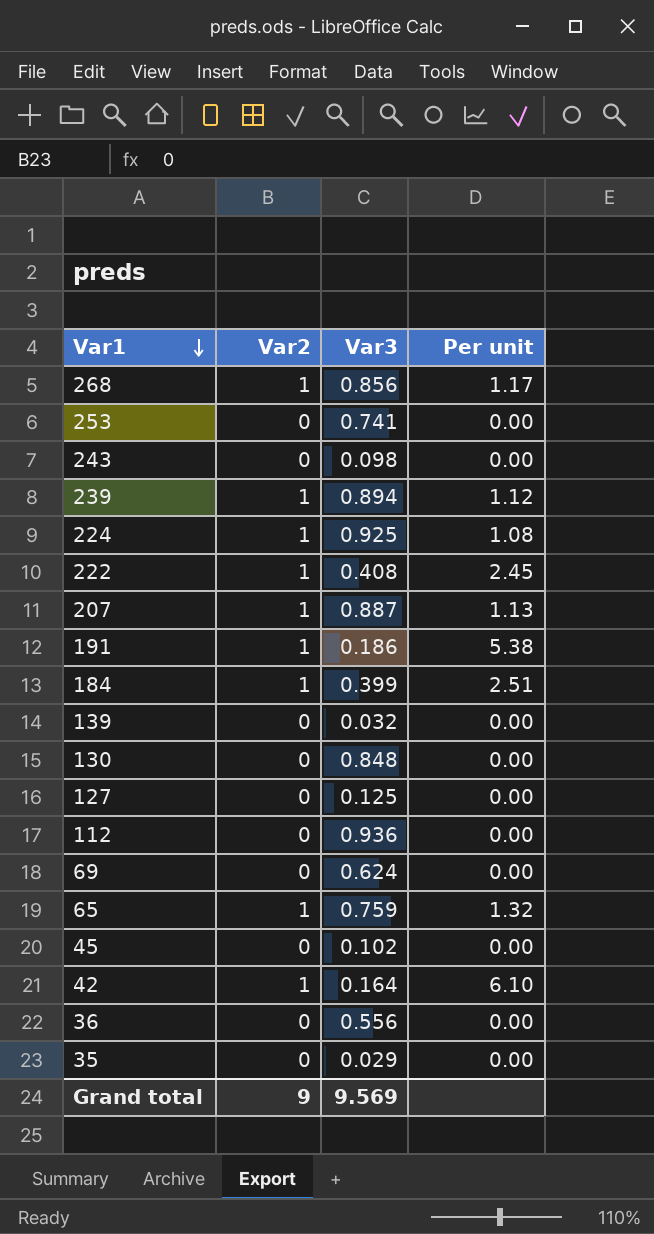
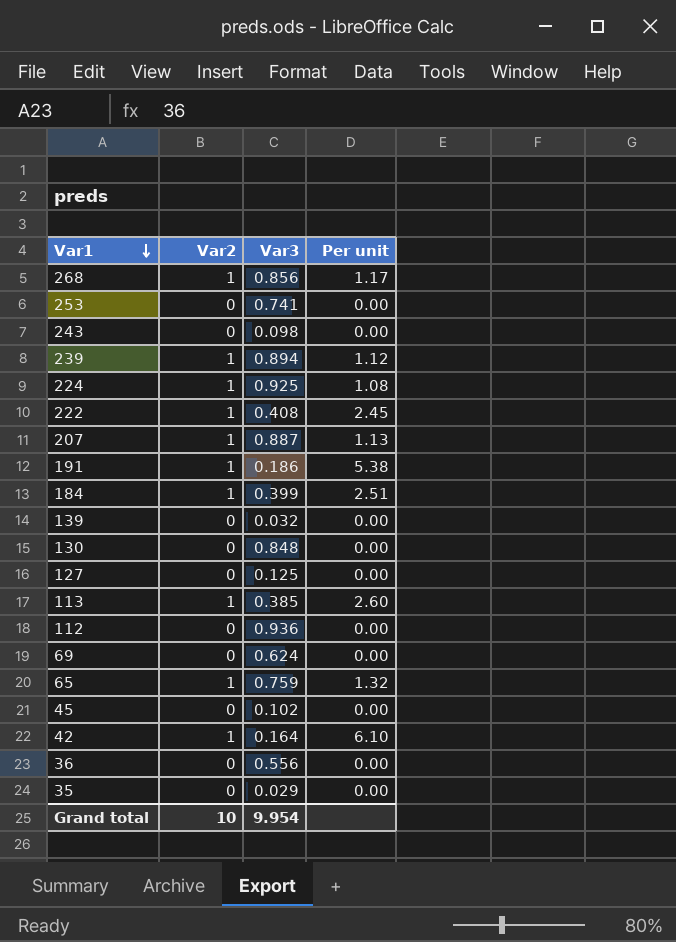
row 113: none -> 1 | 0.385 | 2.60
Grand total | Var2: 9 -> 10
Grand total | Var3: 9.569 -> 9.954

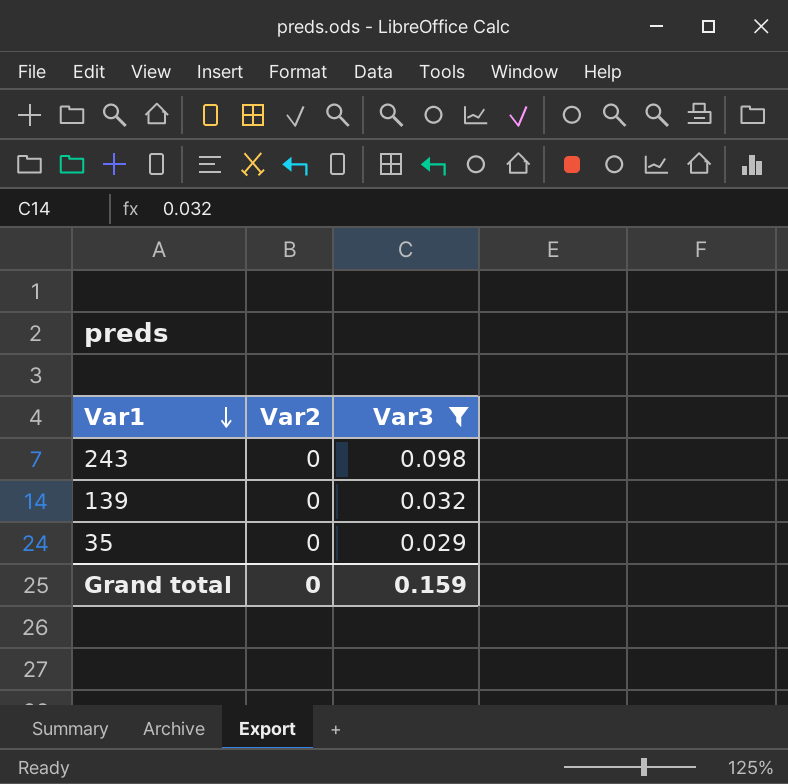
filter: none -> Var3 <= 0.098
column Per unit | formula: [Var2] / [Var3] -> none
Grand total | Var2: 10 -> 0
Grand total | Var3: 9.954 -> 0.159

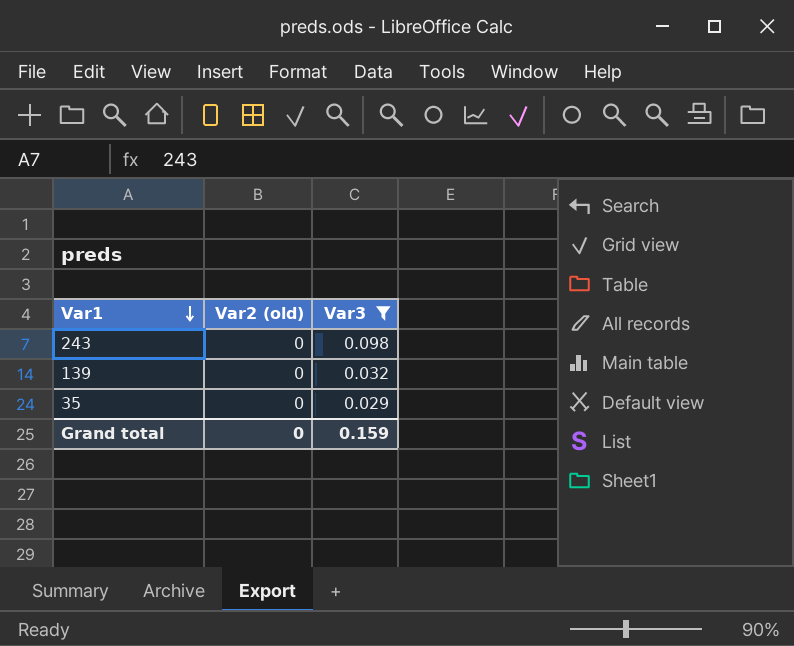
column name: Var2 -> Var2 (old)

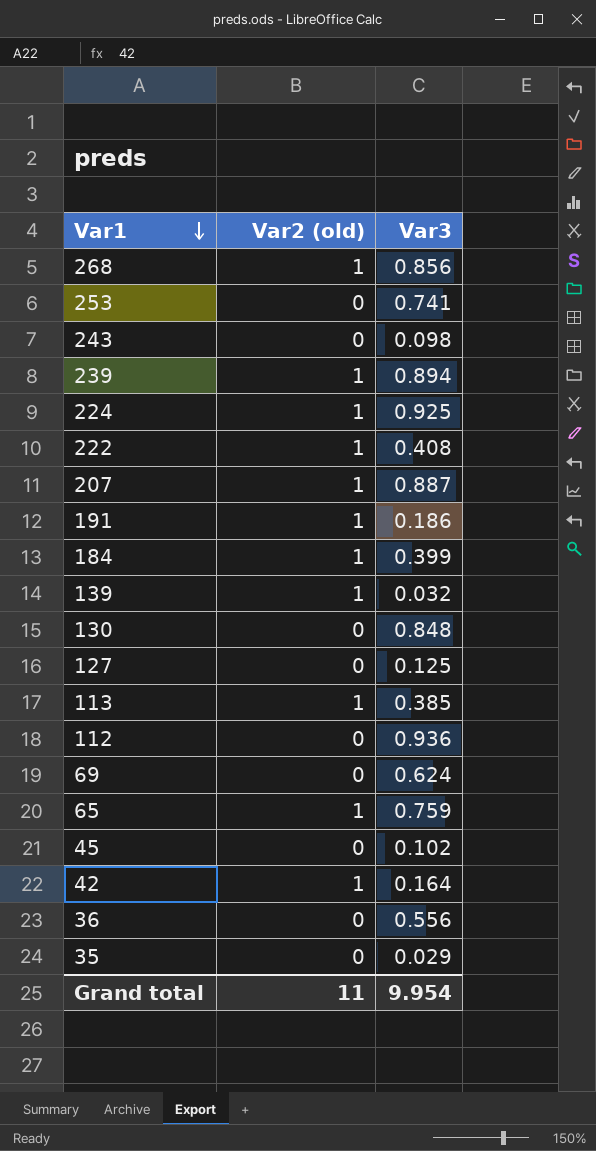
filter: Var3 <= 0.098 -> none
139 | Var2 (old): 0 -> 1
Grand total | Var2 (old): 0 -> 11
Grand total | Var3: 0.159 -> 9.954

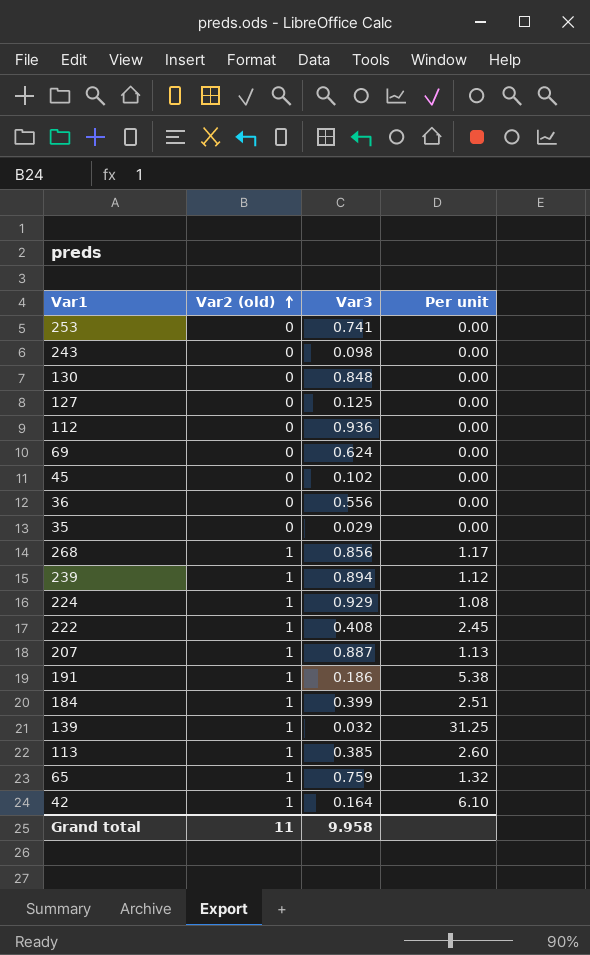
row order: Var1 descending -> Var2 (old) ascending
column Per unit | formula: none -> [Var2 (old)] / [Var3]
224 | Var3: 0.925 -> 0.929
Grand total | Var3: 9.954 -> 9.958

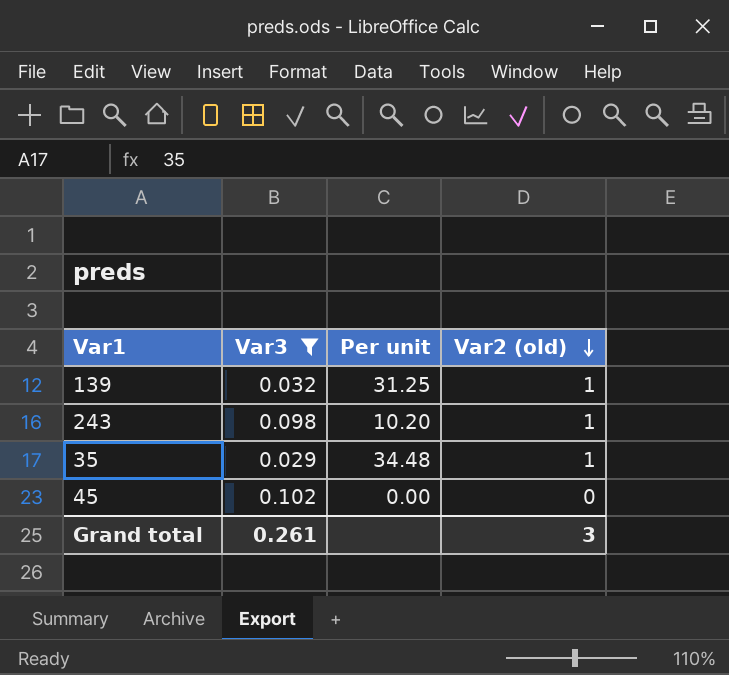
filter: none -> Var3 <= 0.102
row order: Var2 (old) ascending -> Var2 (old) descending
column Var2 (old) | position: 2 -> 4
243 | Per unit: 0.00 -> 10.20
243 | Var2 (old): 0 -> 1
35 | Per unit: 0.00 -> 34.48
35 | Var2 (old): 0 -> 1
Grand total | Var3: 9.958 -> 0.261
Grand total | Var2 (old): 11 -> 3

